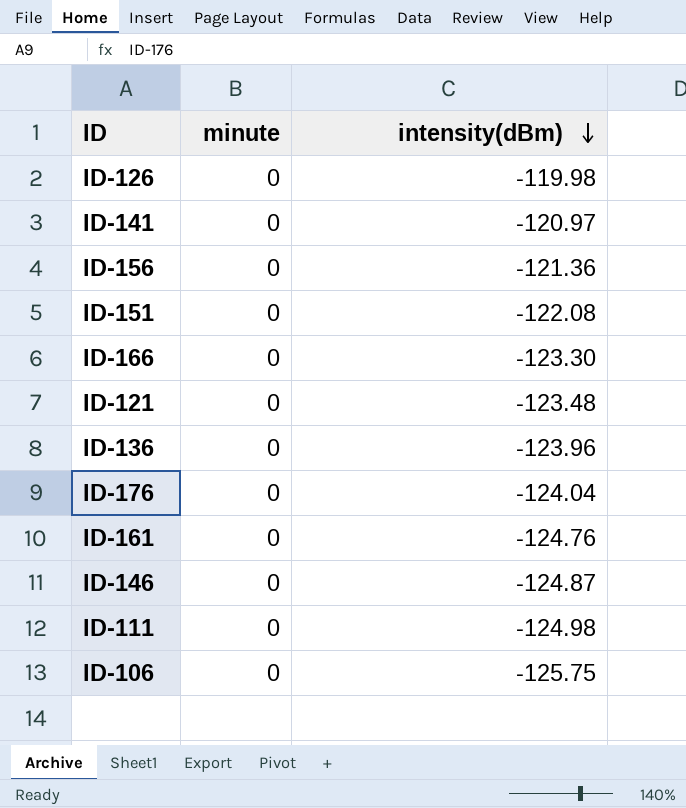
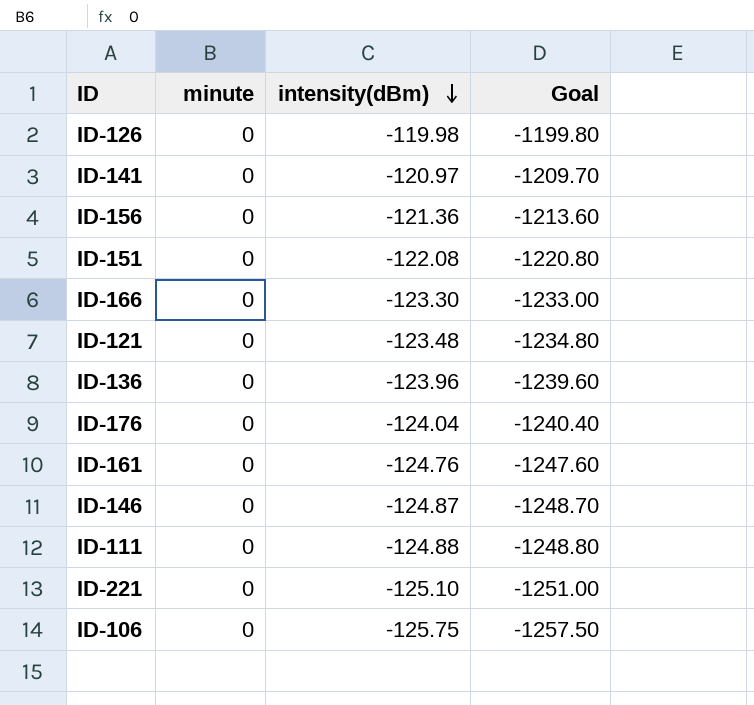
column Goal | formula: none -> [intensity(dBm)] * 10
ID-111 | intensity(dBm): -124.98 -> -124.88
row ID-221: none -> 0 | -125.10 | -1251.00

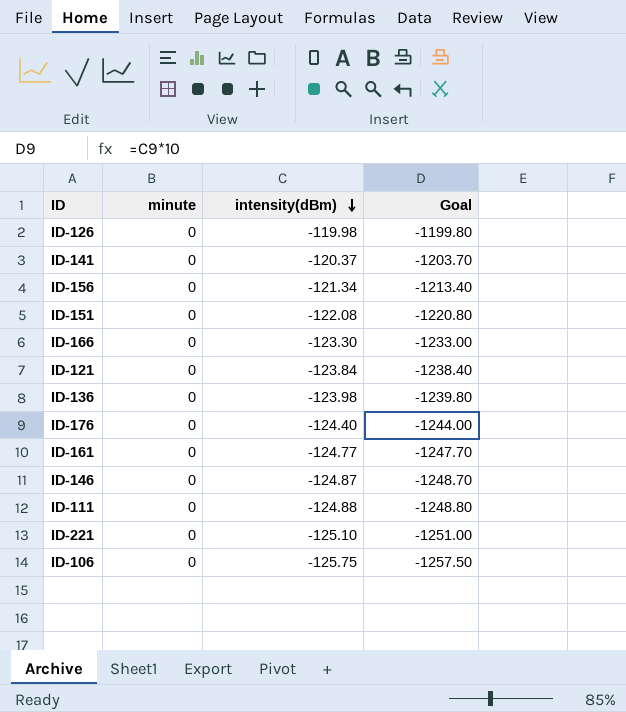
ID-141 | intensity(dBm): -120.97 -> -120.37
ID-141 | Goal: -1209.70 -> -1203.70
ID-156 | intensity(dBm): -121.36 -> -121.34
ID-156 | Goal: -1213.60 -> -1213.40
ID-121 | intensity(dBm): -123.48 -> -123.84
ID-121 | Goal: -1234.80 -> -1238.40
ID-136 | intensity(dBm): -123.96 -> -123.98
ID-136 | Goal: -1239.60 -> -1239.80
ID-176 | intensity(dBm): -124.04 -> -124.40
ID-176 | Goal: -1240.40 -> -1244.00
ID-161 | intensity(dBm): -124.76 -> -124.77
ID-161 | Goal: -1247.60 -> -1247.70

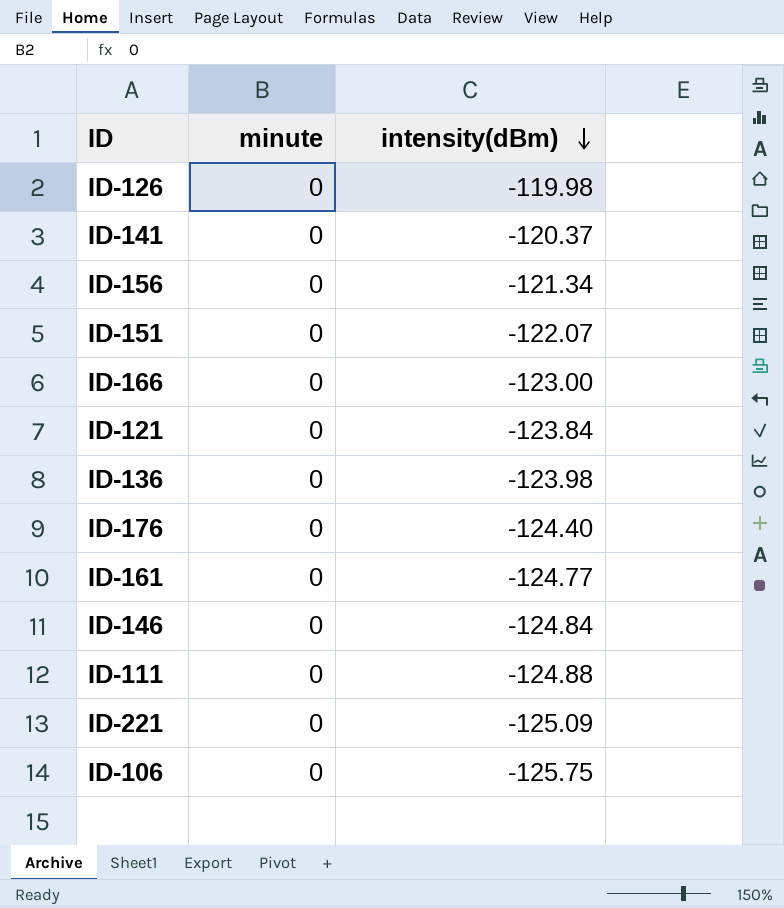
column Goal | formula: [intensity(dBm)] * 10 -> none
ID-151 | intensity(dBm): -122.08 -> -122.07
ID-166 | intensity(dBm): -123.30 -> -123.00
ID-146 | intensity(dBm): -124.87 -> -124.84
ID-221 | intensity(dBm): -125.10 -> -125.09

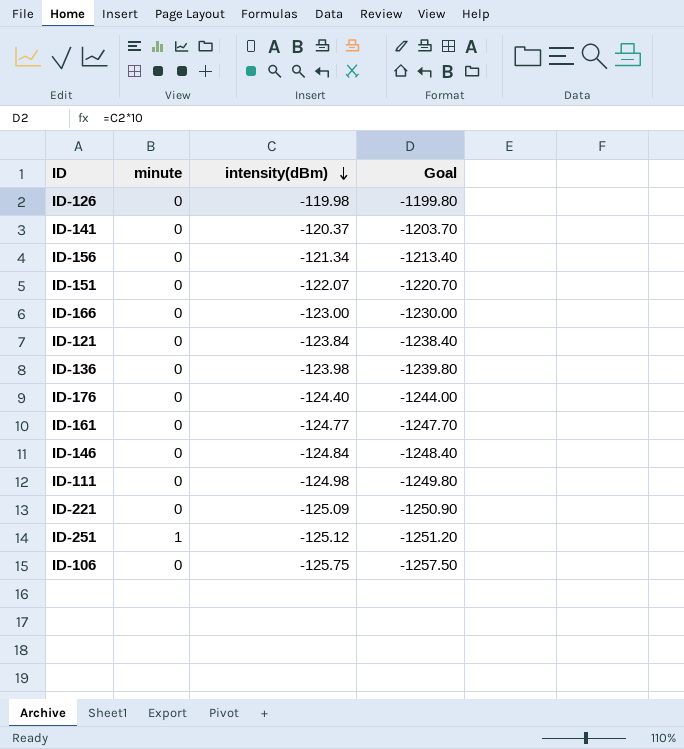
column Goal | formula: none -> [intensity(dBm)] * 10
ID-111 | intensity(dBm): -124.88 -> -124.98
row ID-251: none -> 1 | -125.12 | -1251.20

